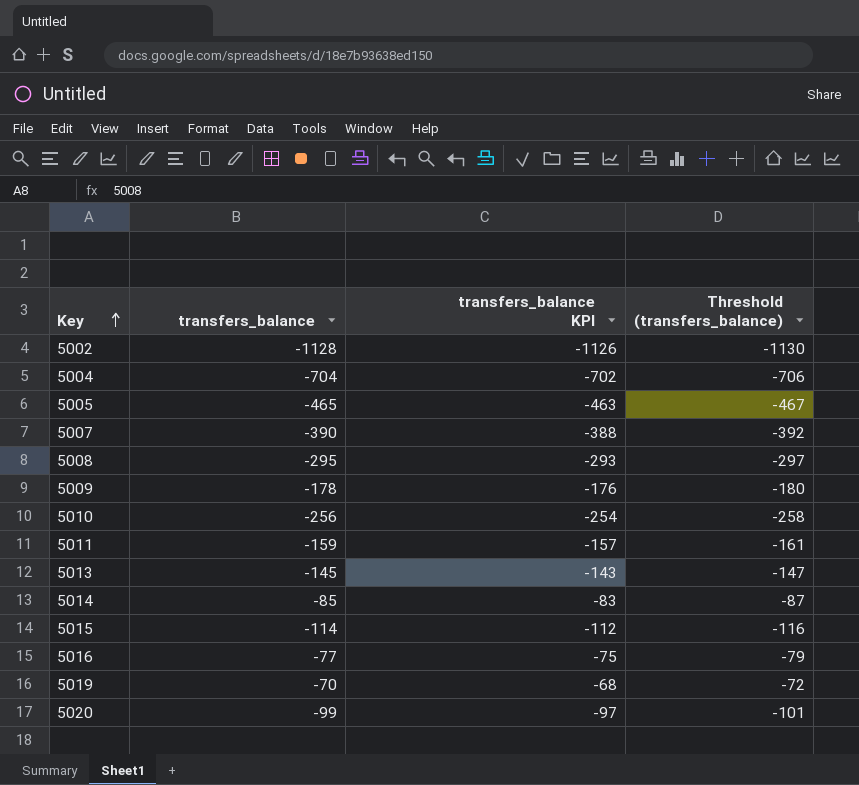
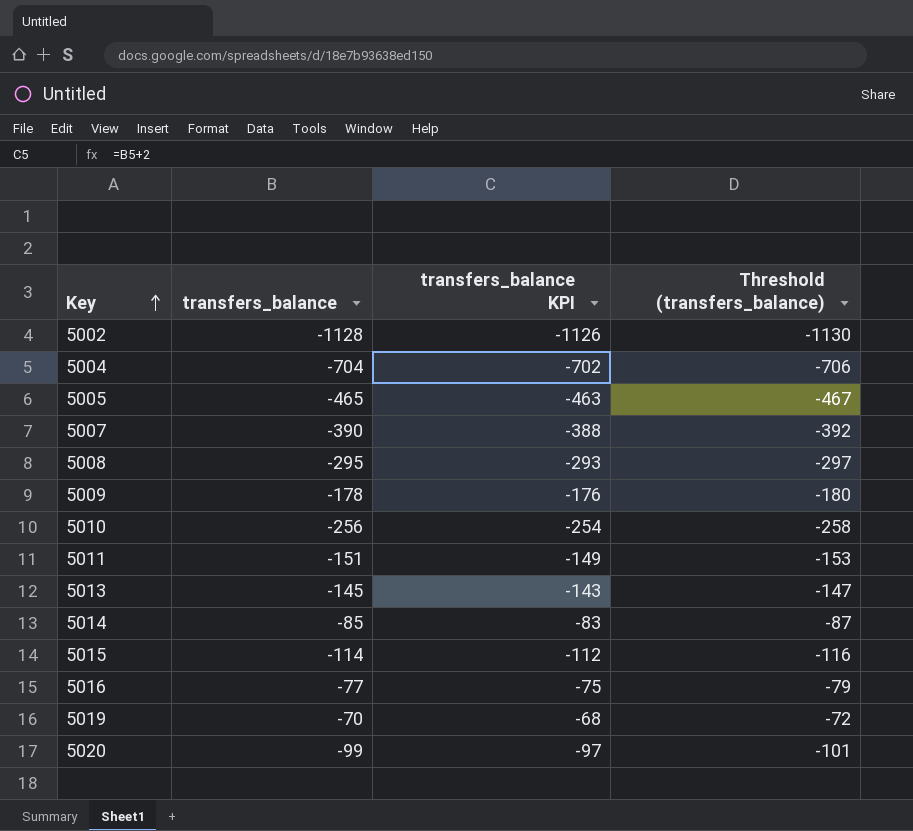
5011 | transfers_balance: -159 -> -151
5011 | transfers_balance KPI: -157 -> -149
5011 | Threshold (transfers_balance): -161 -> -153

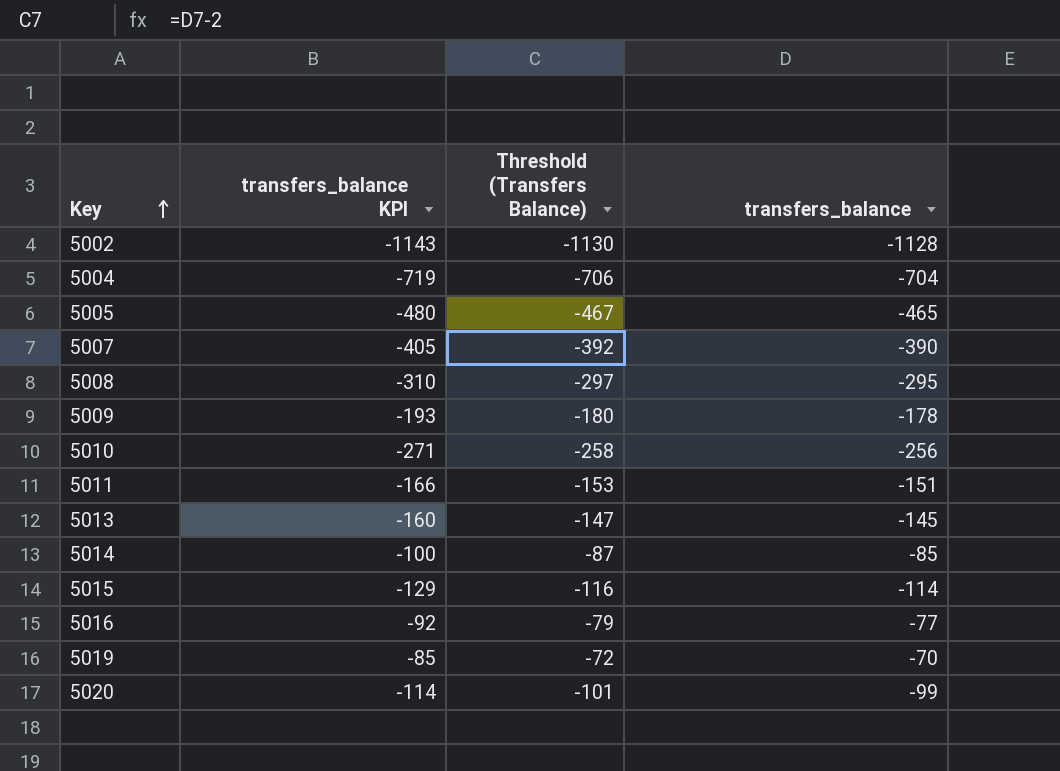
column transfers_balance KPI | formula: [transfers_balance] + 2 -> [transfers_balance] - 15
column name: Threshold (transfers_balance) -> Threshold (Transfers Balance)
column transfers_balance | position: 2 -> 4

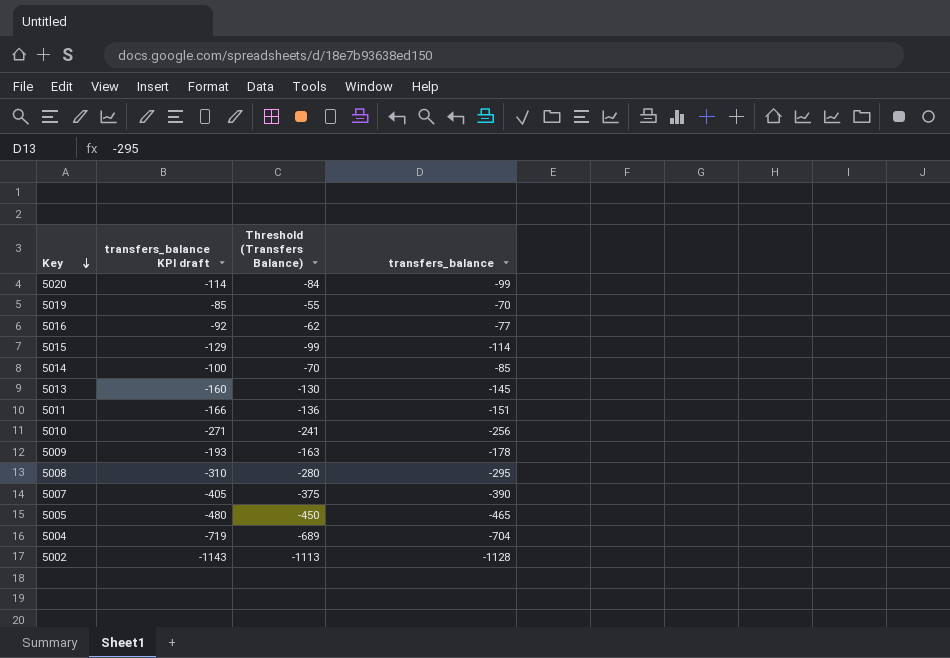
row order: Key ascending -> Key descending
column name: transfers_balance KPI -> transfers_balance KPI draft
column Threshold (Transfers Balance) | formula: [transfers_balance] - 2 -> [transfers_balance] + 15

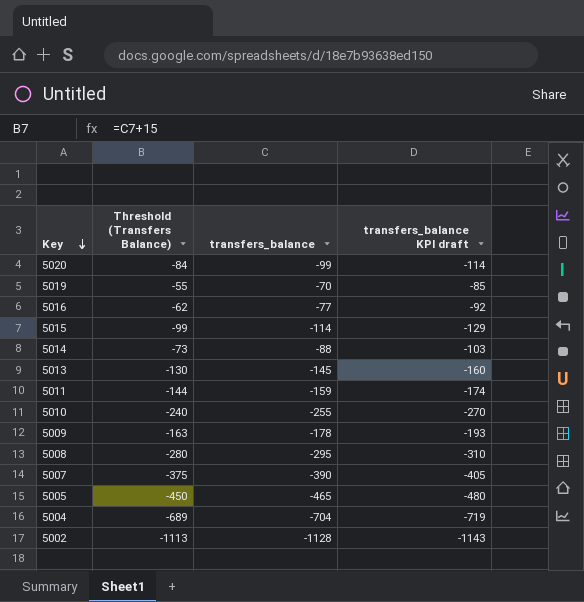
column transfers_balance KPI draft | position: 2 -> 4
5014 | Threshold (Transfers Balance): -70 -> -73
5014 | transfers_balance: -85 -> -88
5014 | transfers_balance KPI draft: -100 -> -103
5011 | Threshold (Transfers Balance): -136 -> -144
5011 | transfers_balance: -151 -> -159
5011 | transfers_balance KPI draft: -166 -> -174
5010 | Threshold (Transfers Balance): -241 -> -240
5010 | transfers_balance: -256 -> -255
5010 | transfers_balance KPI draft: -271 -> -270

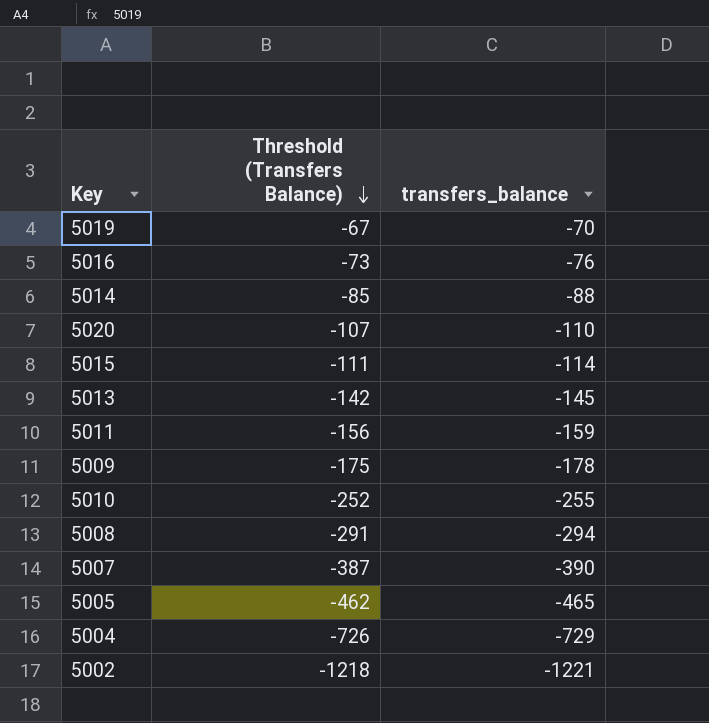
row order: Key descending -> Threshold (Transfers Balance) descending
column transfers_balance KPI draft | formula: [transfers_balance] - 15 -> none
column Threshold (Transfers Balance) | formula: [transfers_balance] + 15 -> [transfers_balance] + 3
5016 | transfers_balance: -77 -> -76
5020 | transfers_balance: -99 -> -110
5008 | transfers_balance: -295 -> -294
5004 | transfers_balance: -704 -> -729
5002 | transfers_balance: -1128 -> -1221

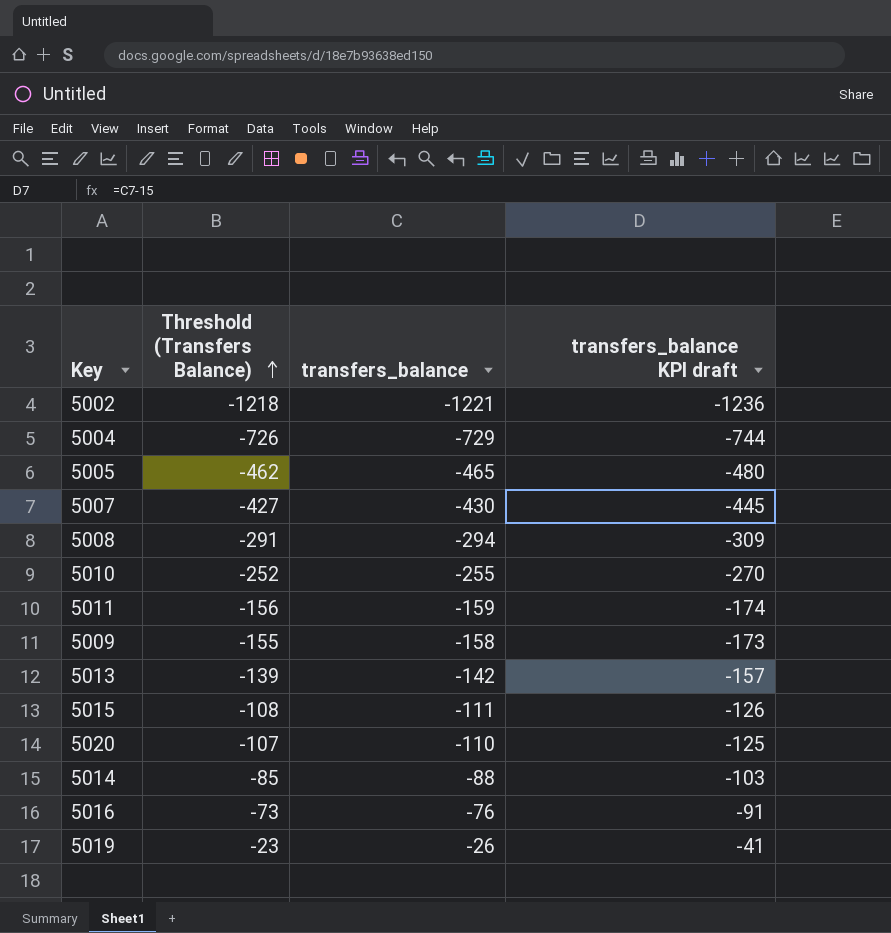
row order: Threshold (Transfers Balance) descending -> Threshold (Transfers Balance) ascending
column transfers_balance KPI draft | formula: none -> [transfers_balance] - 15
5007 | Threshold (Transfers Balance): -387 -> -427
5007 | transfers_balance: -390 -> -430
5009 | Threshold (Transfers Balance): -175 -> -155
5009 | transfers_balance: -178 -> -158
5013 | Threshold (Transfers Balance): -142 -> -139
5013 | transfers_balance: -145 -> -142
5015 | Threshold (Transfers Balance): -111 -> -108
5015 | transfers_balance: -114 -> -111
5019 | Threshold (Transfers Balance): -67 -> -23
5019 | transfers_balance: -70 -> -26

